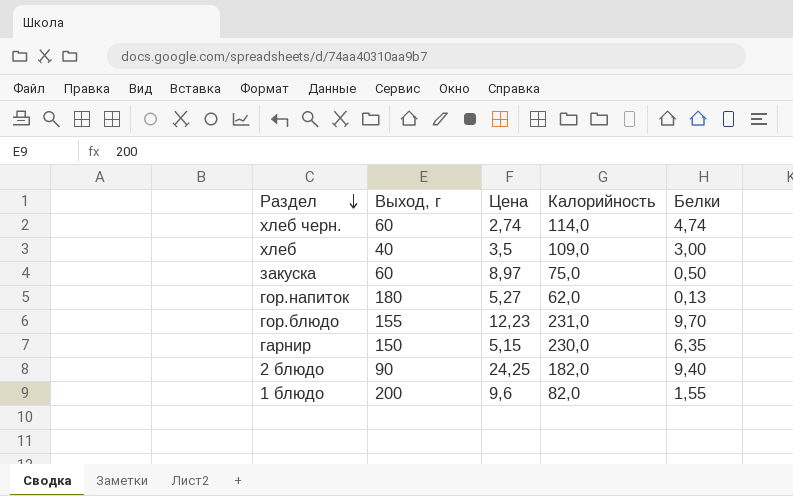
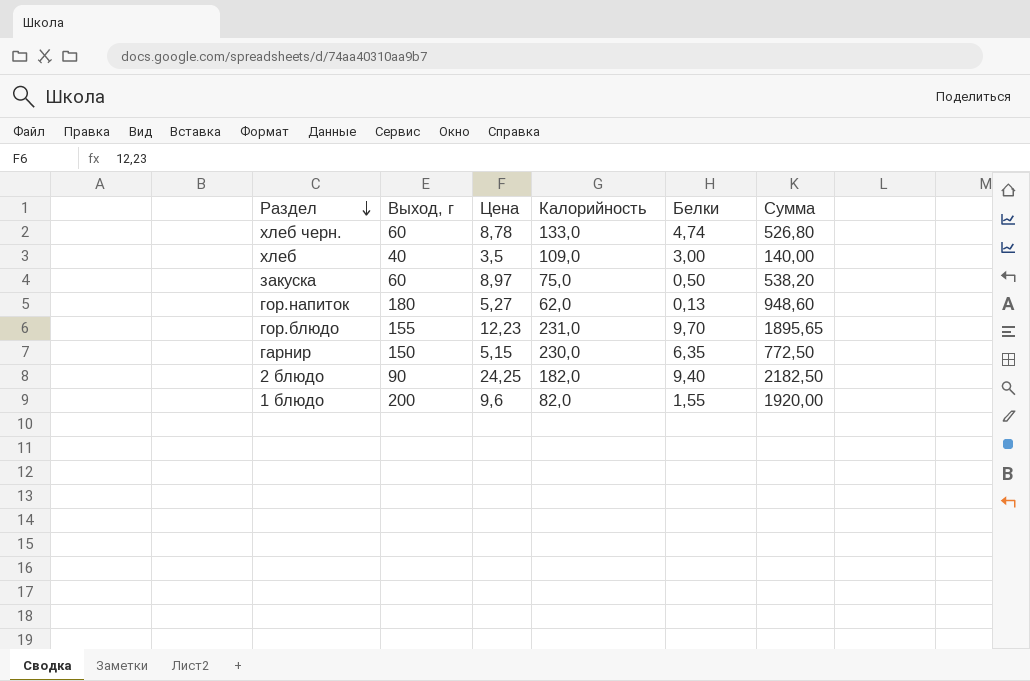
column Сумма | formula: none -> [Выход, г] * [Цена]
хлеб черн. | Цена: 2,74 -> 8,78
хлеб черн. | Калорийность: 114,0 -> 133,0

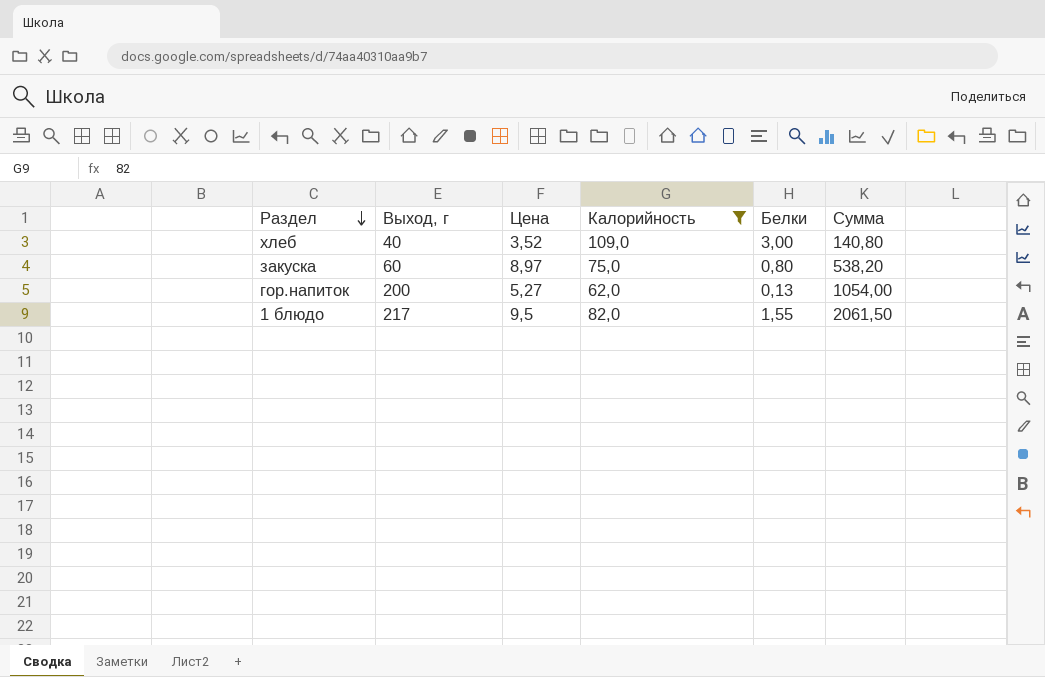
filter: none -> Калорийность <= 109,0
хлеб | Цена: 3,5 -> 3,52
хлеб | Сумма: 140,00 -> 140,80
закуска | Белки: 0,50 -> 0,80
гор.напиток | Выход, г: 180 -> 200
гор.напиток | Сумма: 948,60 -> 1054,00
1 блюдо | Выход, г: 200 -> 217
1 блюдо | Цена: 9,6 -> 9,5
1 блюдо | Сумма: 1920,00 -> 2061,50

